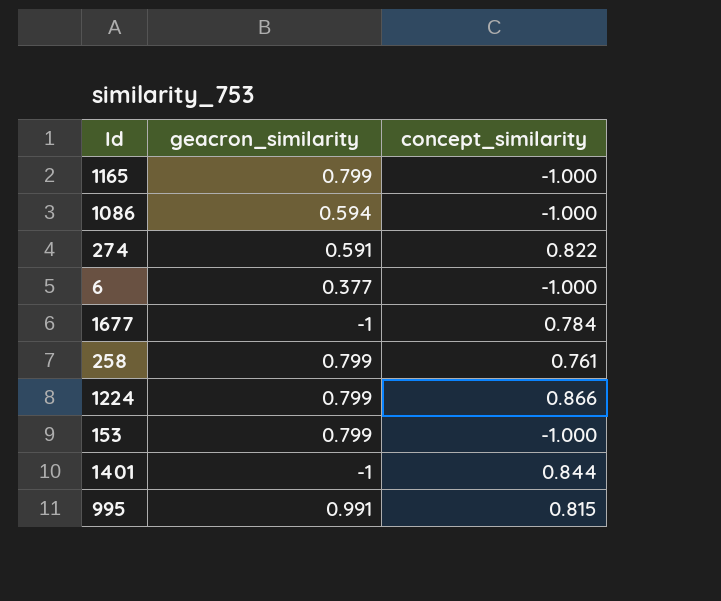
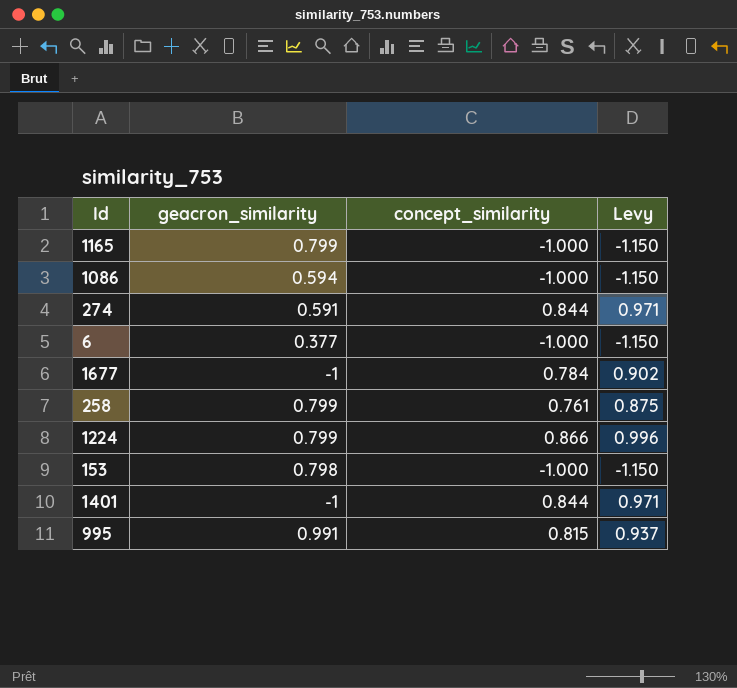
column Levy | formula: none -> [concept_similarity] * 1.15
274 | concept_similarity: 0.822 -> 0.844
153 | geacron_similarity: 0.799 -> 0.798

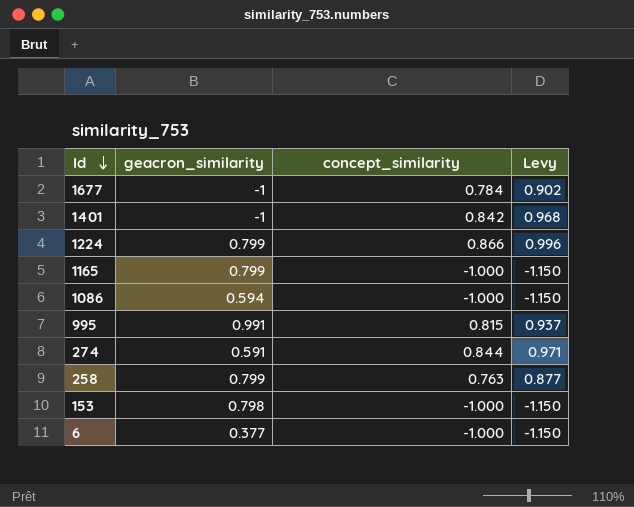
row order: none -> Id descending
1401 | concept_similarity: 0.844 -> 0.842
1401 | Levy: 0.971 -> 0.968
258 | concept_similarity: 0.761 -> 0.763
258 | Levy: 0.875 -> 0.877

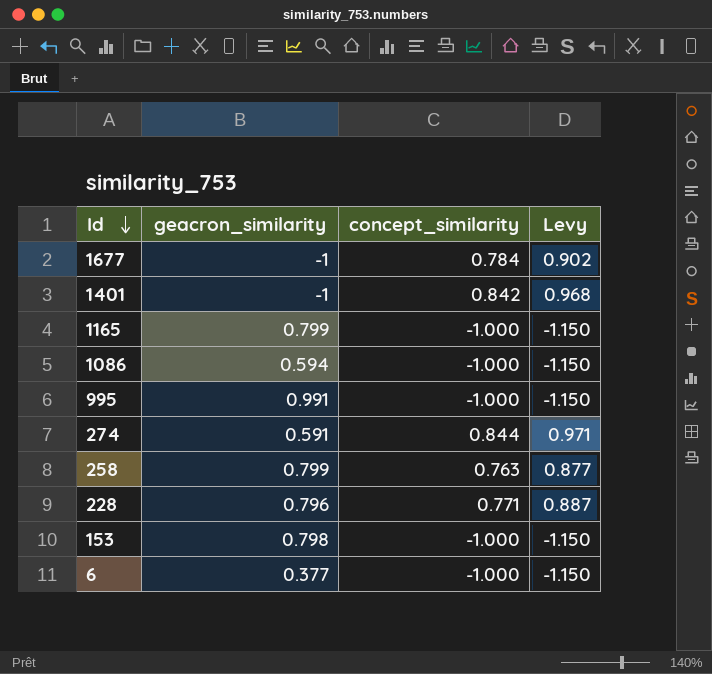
row 1224: 0.799 | 0.866 | 0.996 -> none
995 | concept_similarity: 0.815 -> -1.000
995 | Levy: 0.937 -> -1.150
row 228: none -> 0.796 | 0.771 | 0.887

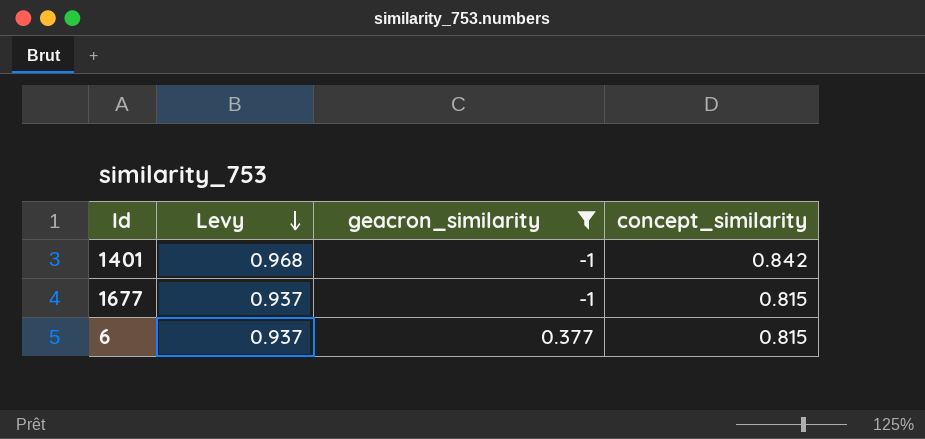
filter: none -> geacron_similarity <= 0.377
row order: Id descending -> Levy descending
column Levy | position: 4 -> 2
1677 | Levy: 0.902 -> 0.937
1677 | concept_similarity: 0.784 -> 0.815
6 | Levy: -1.150 -> 0.937
6 | concept_similarity: -1.000 -> 0.815

